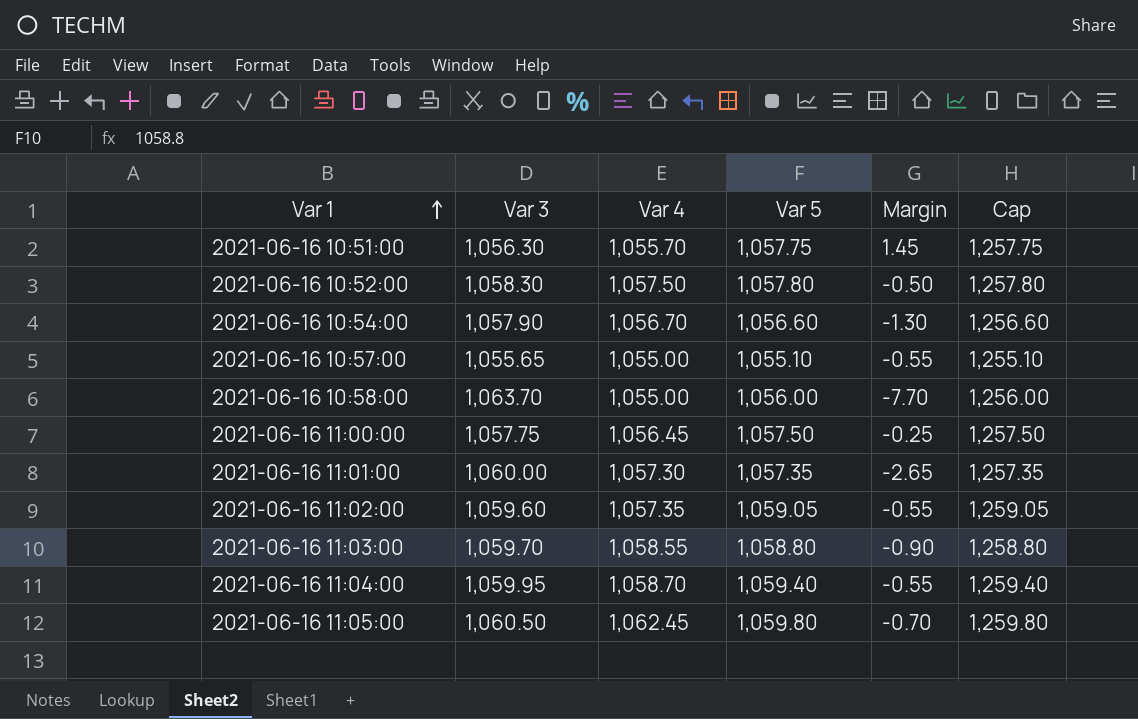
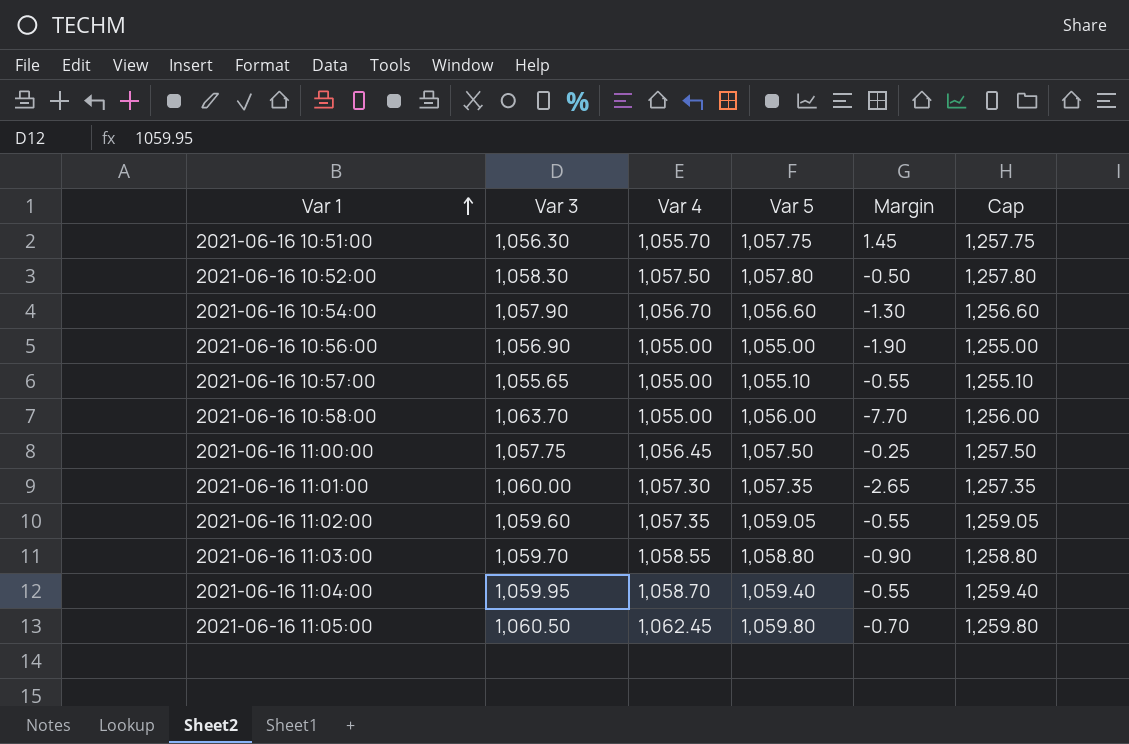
row 2021-06-16 10:56:00: none -> 1,056.90 | 1,055.00 | 1,055.00 | -1.90 | 1,255.00

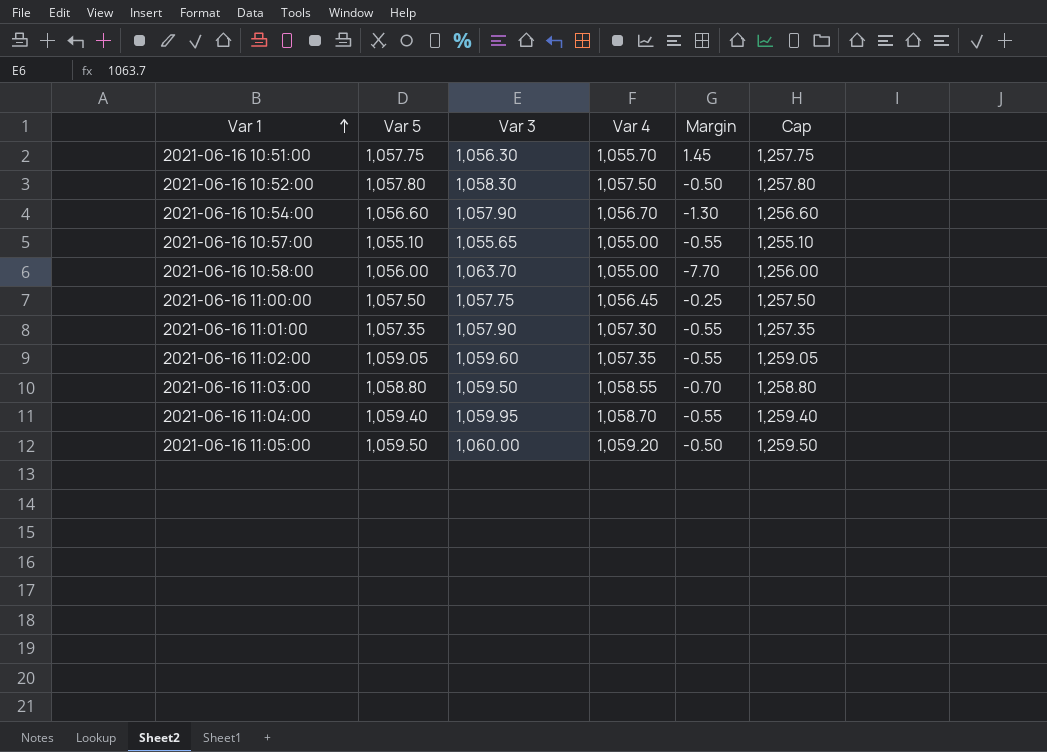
column Var 5 | position: 4 -> 2
row 2021-06-16 10:56:00: 1,056.90 | 1,055.00 | 1,055.00 | -1.90 | 1,255.00 -> none
2021-06-16 11:01:00 | Var 3: 1,060.00 -> 1,057.90
2021-06-16 11:01:00 | Margin: -2.65 -> -0.55
2021-06-16 11:03:00 | Var 3: 1,059.70 -> 1,059.50
2021-06-16 11:03:00 | Margin: -0.90 -> -0.70
2021-06-16 11:05:00 | Var 5: 1,059.80 -> 1,059.50
2021-06-16 11:05:00 | Var 3: 1,060.50 -> 1,060.00
2021-06-16 11:05:00 | Var 4: 1,062.45 -> 1,059.20
2021-06-16 11:05:00 | Margin: -0.70 -> -0.50
2021-06-16 11:05:00 | Cap: 1,259.80 -> 1,259.50

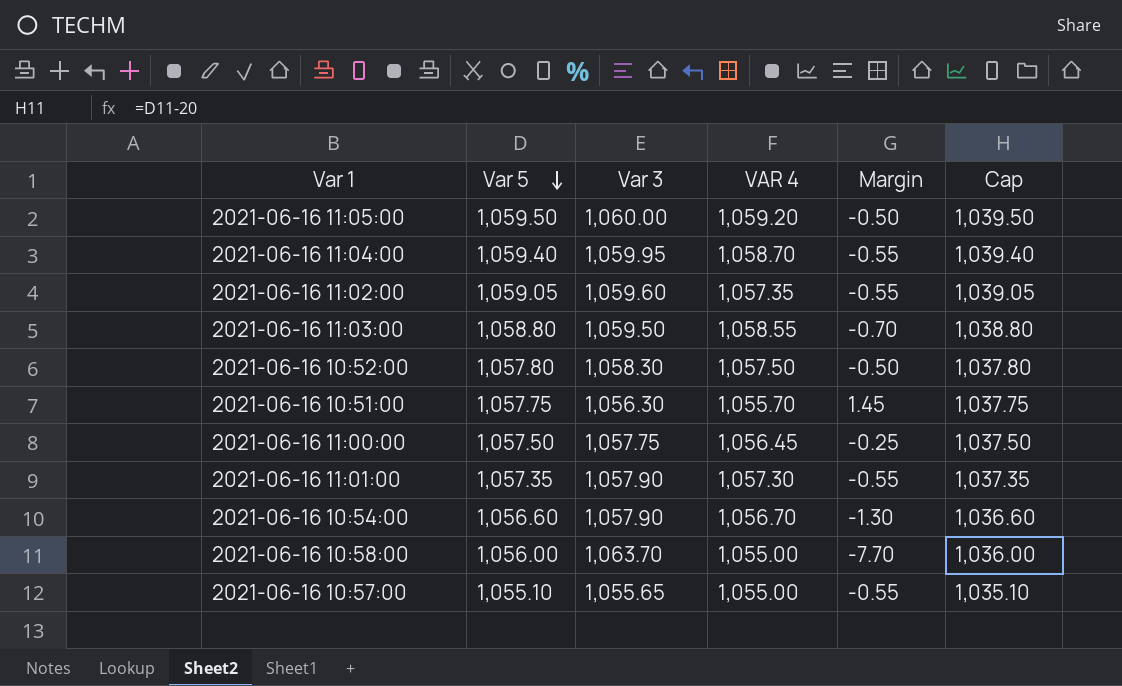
row order: Var 1 ascending -> Var 5 descending
column name: Var 4 -> VAR 4
column Cap | formula: [Var 5] + 200 -> [Var 5] - 20

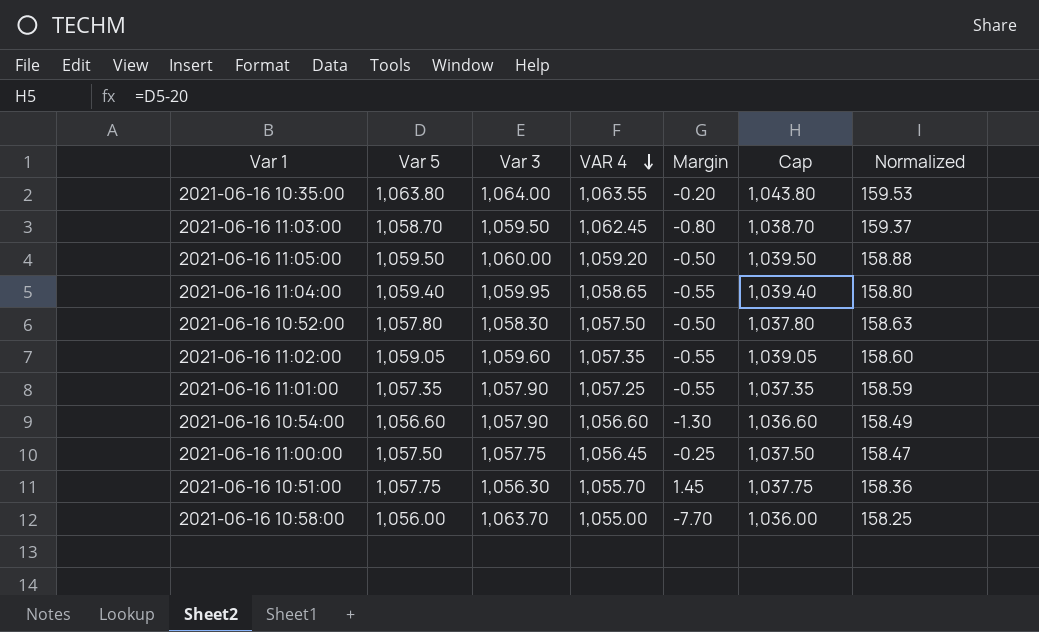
row order: Var 5 descending -> VAR 4 descending
column Normalized | formula: none -> [VAR 4] * 0.15
row 2021-06-16 10:57:00: 1,055.10 | 1,055.65 | 1,055.00 | -0.55 | 1,035.10 -> none
row 2021-06-16 10:35:00: none -> 1,063.80 | 1,064.00 | 1,063.55 | -0.20 | 1,043.80 | 159.53
2021-06-16 11:03:00 | Var 5: 1,058.80 -> 1,058.70
2021-06-16 11:03:00 | VAR 4: 1,058.55 -> 1,062.45
2021-06-16 11:03:00 | Margin: -0.70 -> -0.80
2021-06-16 11:03:00 | Cap: 1,038.80 -> 1,038.70
2021-06-16 11:04:00 | VAR 4: 1,058.70 -> 1,058.65
2021-06-16 11:01:00 | VAR 4: 1,057.30 -> 1,057.25
2021-06-16 10:54:00 | VAR 4: 1,056.70 -> 1,056.60

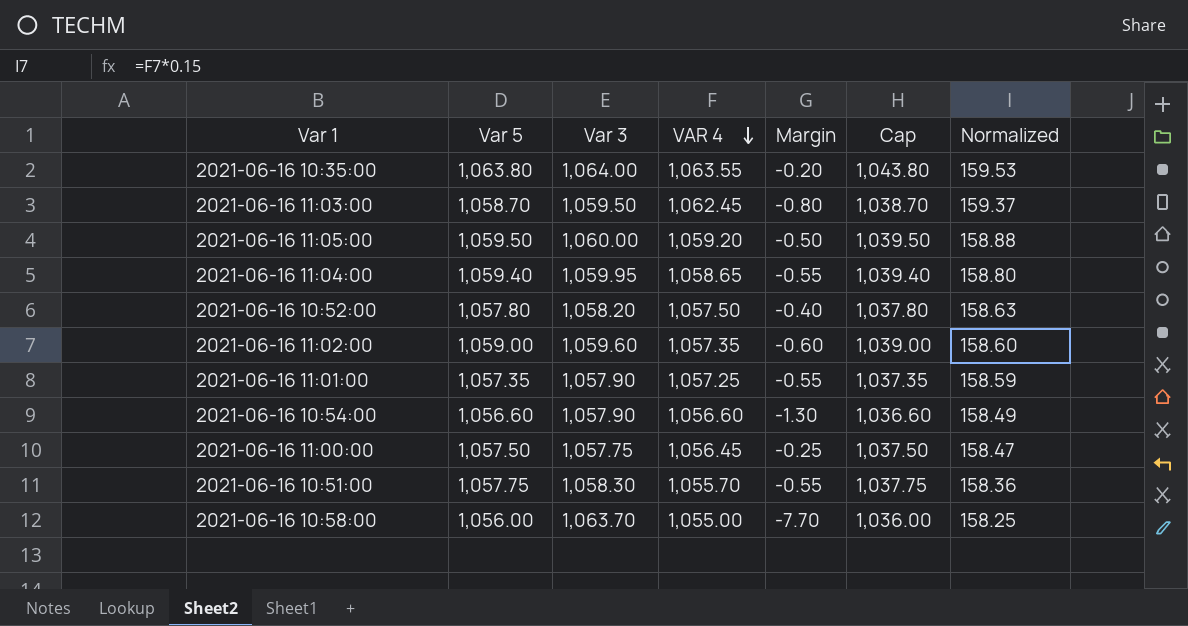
2021-06-16 10:52:00 | Var 3: 1,058.30 -> 1,058.20
2021-06-16 10:52:00 | Margin: -0.50 -> -0.40
2021-06-16 11:02:00 | Var 5: 1,059.05 -> 1,059.00
2021-06-16 11:02:00 | Margin: -0.55 -> -0.60
2021-06-16 11:02:00 | Cap: 1,039.05 -> 1,039.00
2021-06-16 10:51:00 | Var 3: 1,056.30 -> 1,058.30
2021-06-16 10:51:00 | Margin: 1.45 -> -0.55

